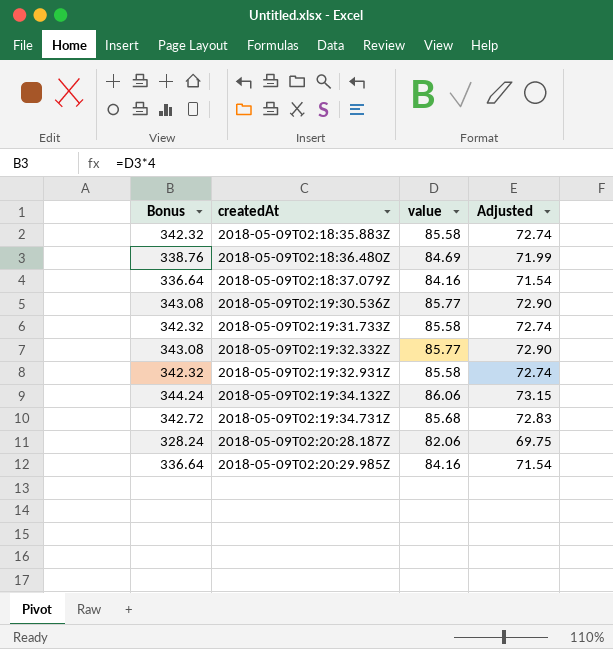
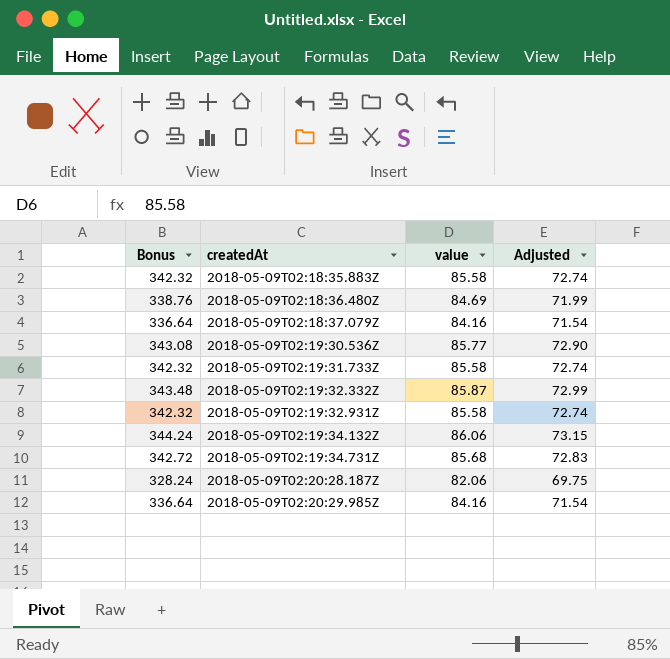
2018-05-09T02:19:32.332Z | Bonus: 343.08 -> 343.48
2018-05-09T02:19:32.332Z | value: 85.77 -> 85.87
2018-05-09T02:19:32.332Z | Adjusted: 72.90 -> 72.99

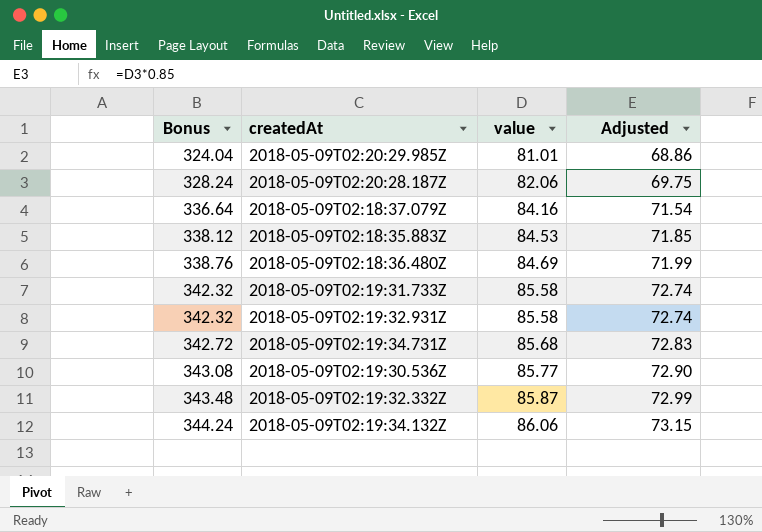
row order: createdAt ascending -> Bonus ascending
2018-05-09T02:20:29.985Z | Bonus: 336.64 -> 324.04
2018-05-09T02:20:29.985Z | value: 84.16 -> 81.01
2018-05-09T02:20:29.985Z | Adjusted: 71.54 -> 68.86
2018-05-09T02:18:35.883Z | Bonus: 342.32 -> 338.12
2018-05-09T02:18:35.883Z | value: 85.58 -> 84.53
2018-05-09T02:18:35.883Z | Adjusted: 72.74 -> 71.85

